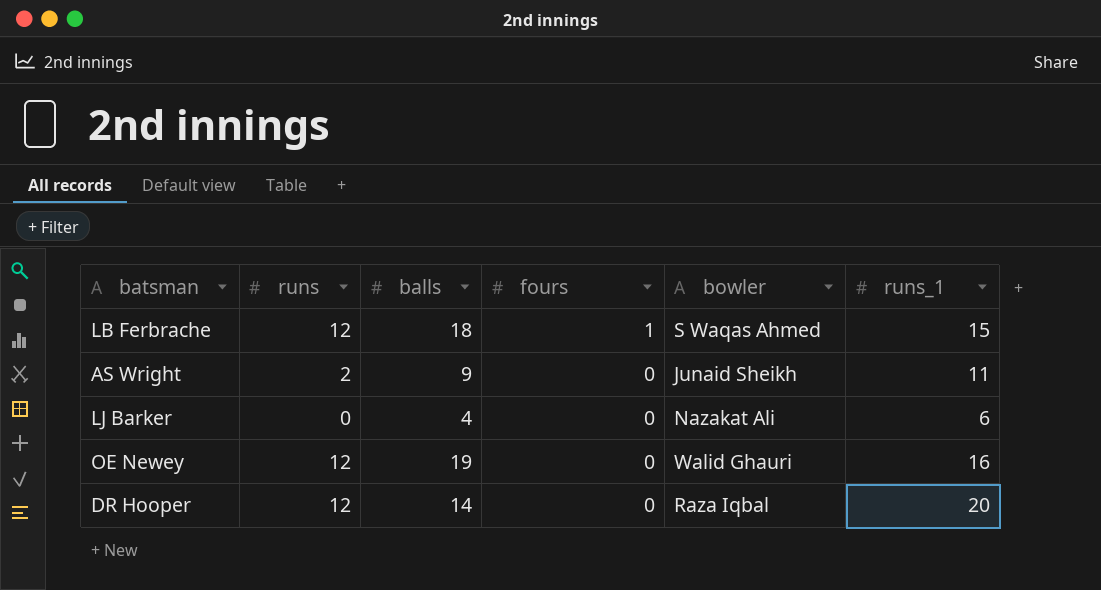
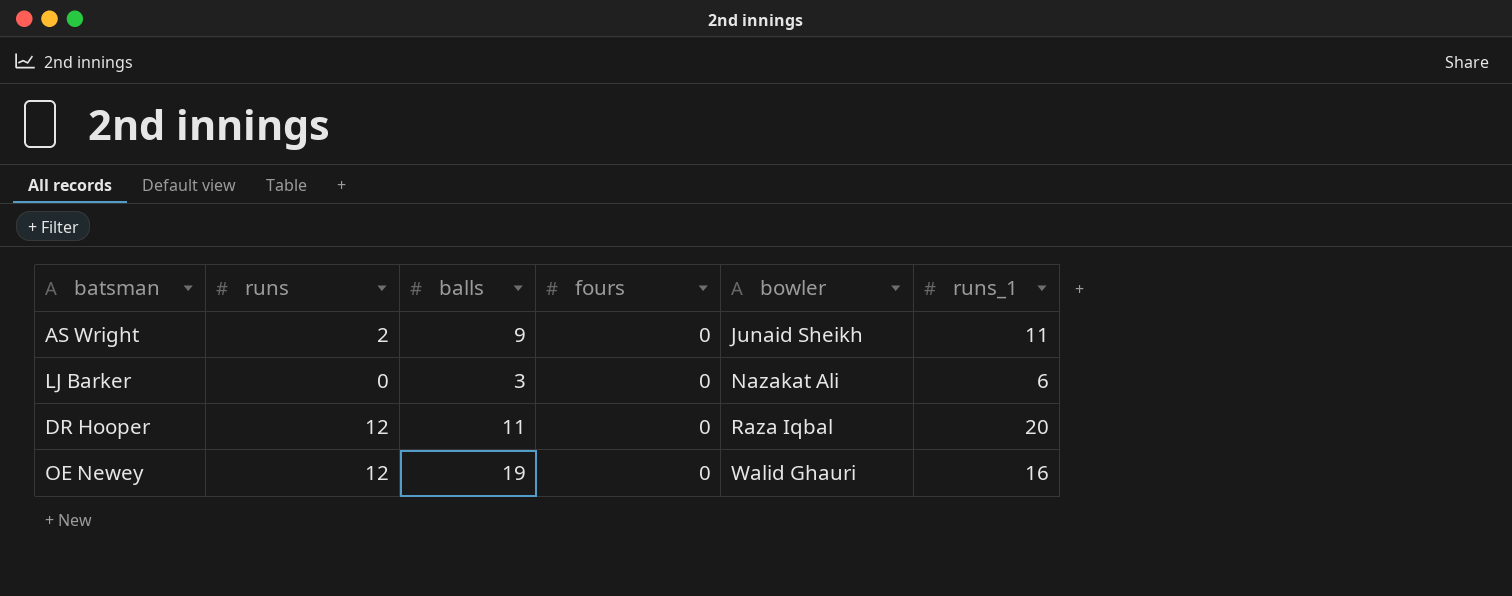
row order: fours descending -> bowler ascending
row LB Ferbrache: 12 | 18 | 1 | S Waqas Ahmed | 15 -> none
LJ Barker | balls: 4 -> 3
DR Hooper | balls: 14 -> 11

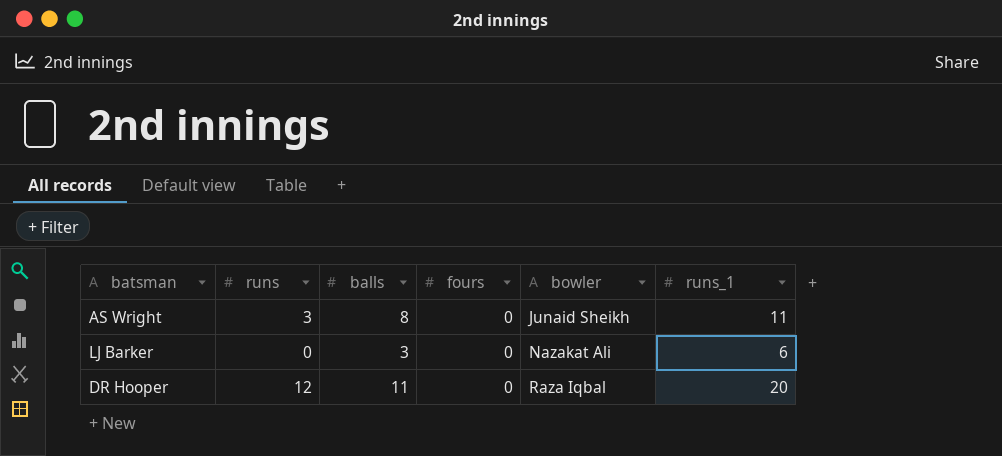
row OE Newey: 12 | 19 | 0 | Walid Ghauri | 16 -> none
AS Wright | runs: 2 -> 3
AS Wright | balls: 9 -> 8

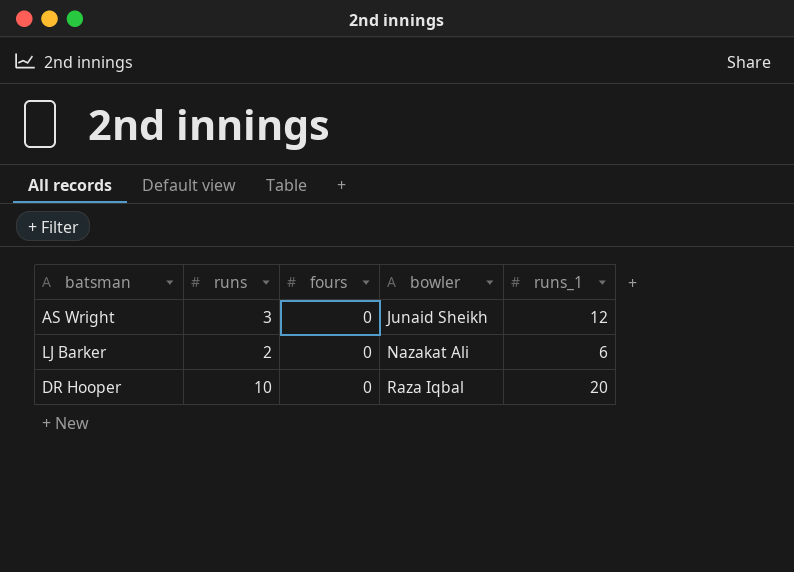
column balls | position: 3 -> none
AS Wright | runs_1: 11 -> 12
LJ Barker | runs: 0 -> 2
DR Hooper | runs: 12 -> 10

